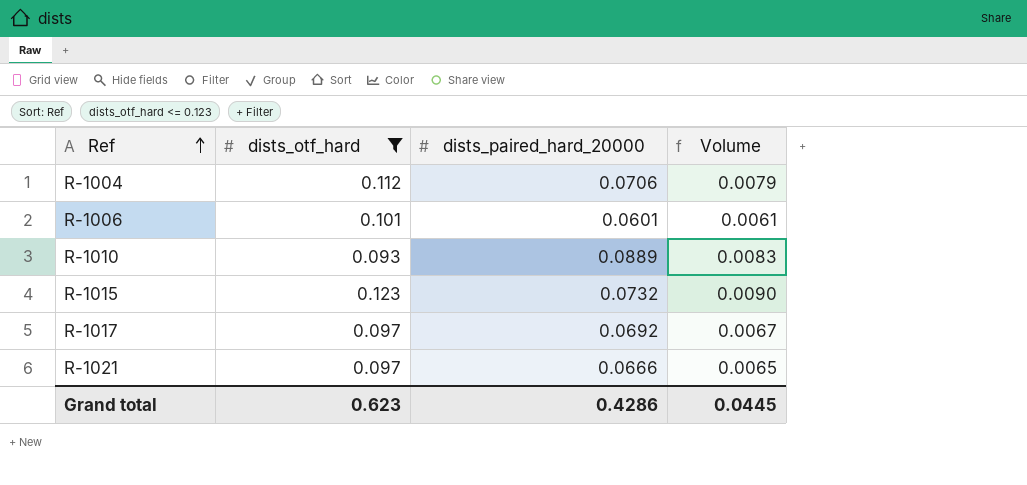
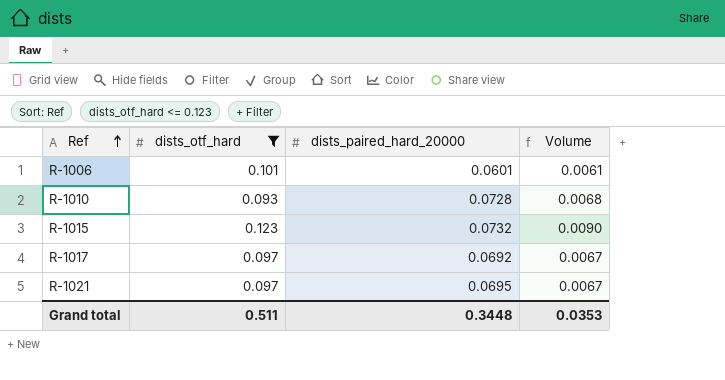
row R-1004: 0.112 | 0.0706 | 0.0079 -> none
R-1010 | dists_paired_hard_20000: 0.0889 -> 0.0728
R-1010 | Volume: 0.0083 -> 0.0068
R-1021 | dists_paired_hard_20000: 0.0666 -> 0.0695
R-1021 | Volume: 0.0065 -> 0.0067
Grand total | dists_otf_hard: 0.623 -> 0.511
Grand total | dists_paired_hard_20000: 0.4286 -> 0.3448
Grand total | Volume: 0.0445 -> 0.0353

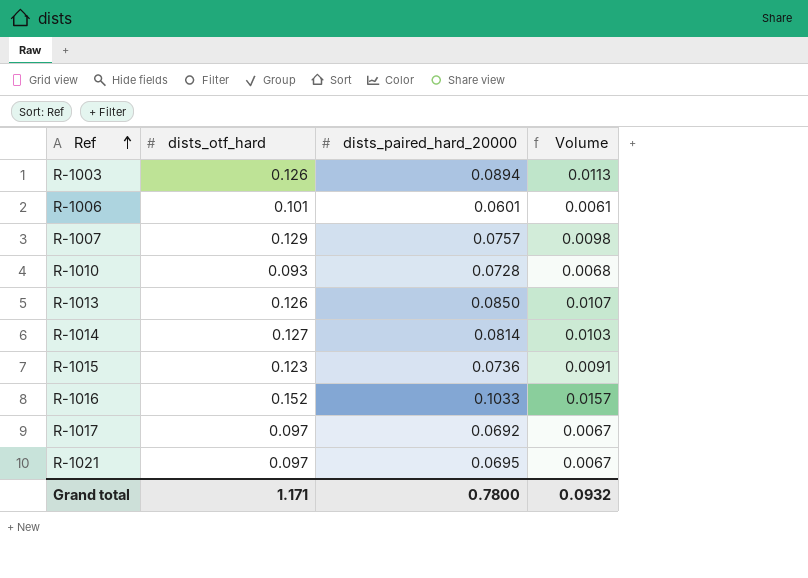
filter: dists_otf_hard <= 0.123 -> none
R-1015 | dists_paired_hard_20000: 0.0732 -> 0.0736
R-1015 | Volume: 0.0090 -> 0.0091
Grand total | dists_otf_hard: 0.511 -> 1.171
Grand total | dists_paired_hard_20000: 0.3448 -> 0.7800
Grand total | Volume: 0.0353 -> 0.0932

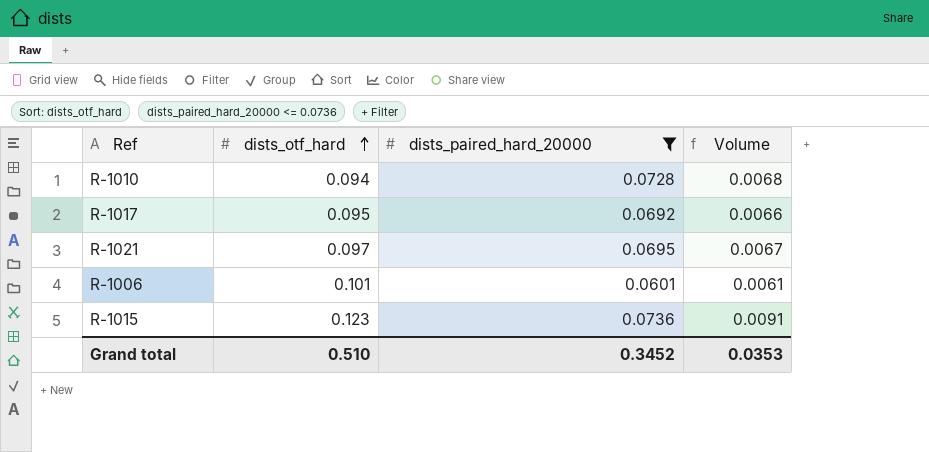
filter: none -> dists_paired_hard_20000 <= 0.0736
row order: Ref ascending -> dists_otf_hard ascending
R-1010 | dists_otf_hard: 0.093 -> 0.094
R-1017 | dists_otf_hard: 0.097 -> 0.095
R-1017 | Volume: 0.0067 -> 0.0066
Grand total | dists_otf_hard: 1.171 -> 0.510
Grand total | dists_paired_hard_20000: 0.7800 -> 0.3452
Grand total | Volume: 0.0932 -> 0.0353

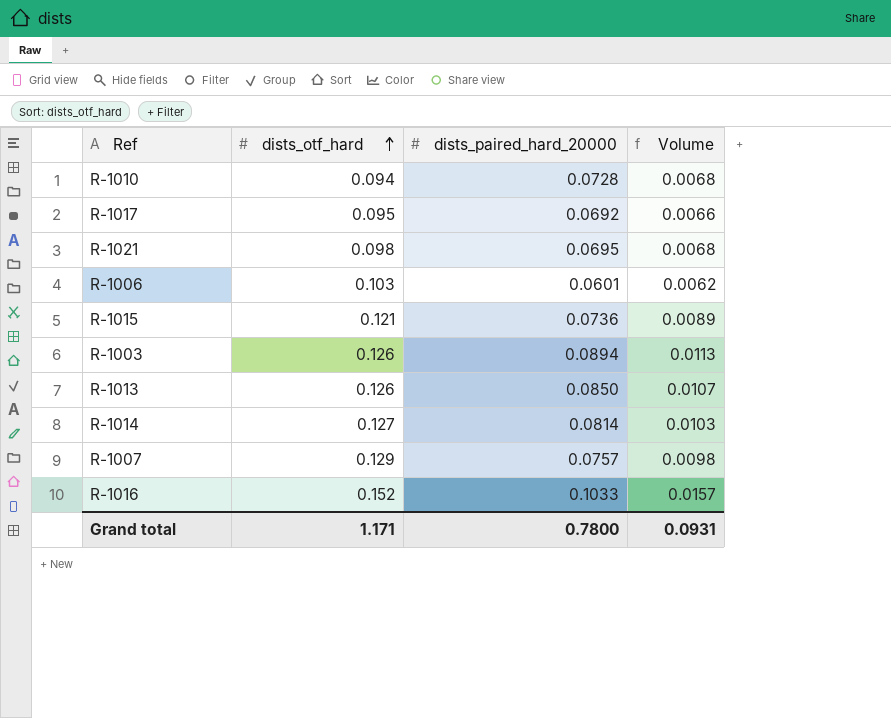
filter: dists_paired_hard_20000 <= 0.0736 -> none
R-1021 | dists_otf_hard: 0.097 -> 0.098
R-1021 | Volume: 0.0067 -> 0.0068
R-1006 | dists_otf_hard: 0.101 -> 0.103
R-1006 | Volume: 0.0061 -> 0.0062
R-1015 | dists_otf_hard: 0.123 -> 0.121
R-1015 | Volume: 0.0091 -> 0.0089
Grand total | dists_otf_hard: 0.510 -> 1.171
Grand total | dists_paired_hard_20000: 0.3452 -> 0.7800
Grand total | Volume: 0.0353 -> 0.0931

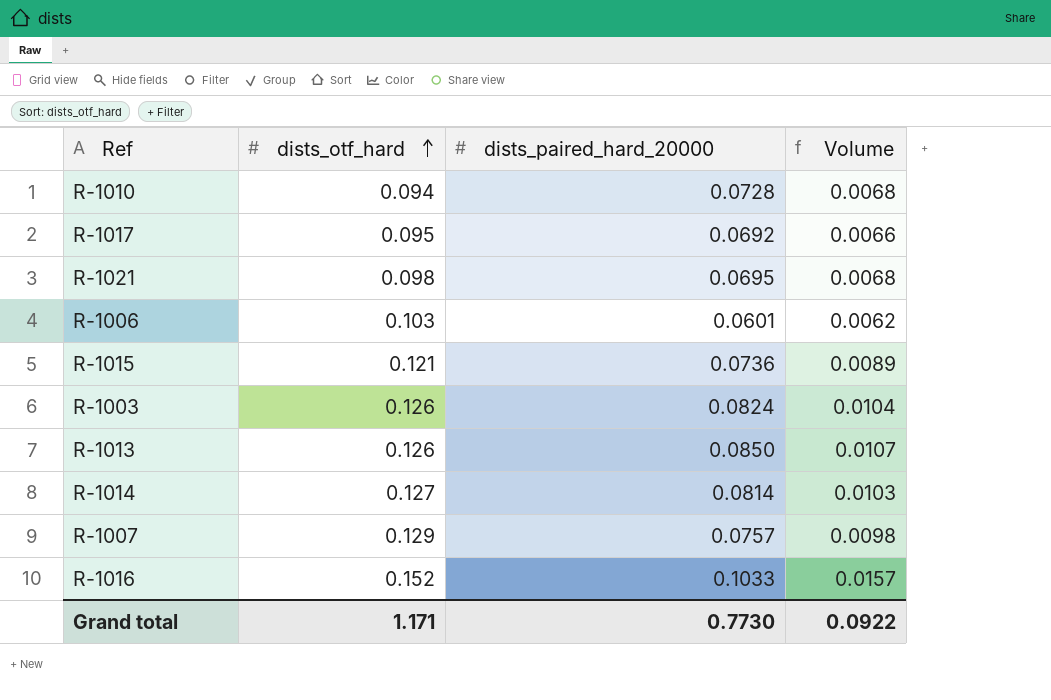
R-1003 | dists_paired_hard_20000: 0.0894 -> 0.0824
R-1003 | Volume: 0.0113 -> 0.0104
Grand total | dists_paired_hard_20000: 0.7800 -> 0.7730
Grand total | Volume: 0.0931 -> 0.0922

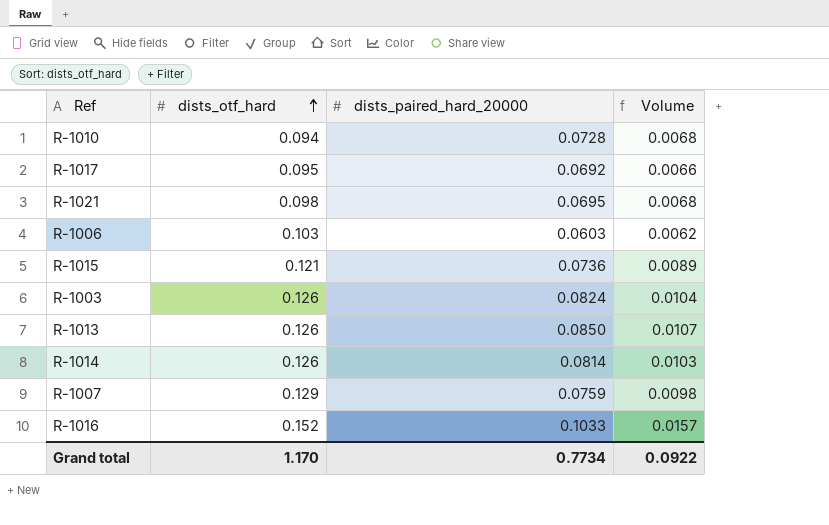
R-1006 | dists_paired_hard_20000: 0.0601 -> 0.0603
R-1014 | dists_otf_hard: 0.127 -> 0.126
R-1007 | dists_paired_hard_20000: 0.0757 -> 0.0759
Grand total | dists_otf_hard: 1.171 -> 1.170
Grand total | dists_paired_hard_20000: 0.7730 -> 0.7734

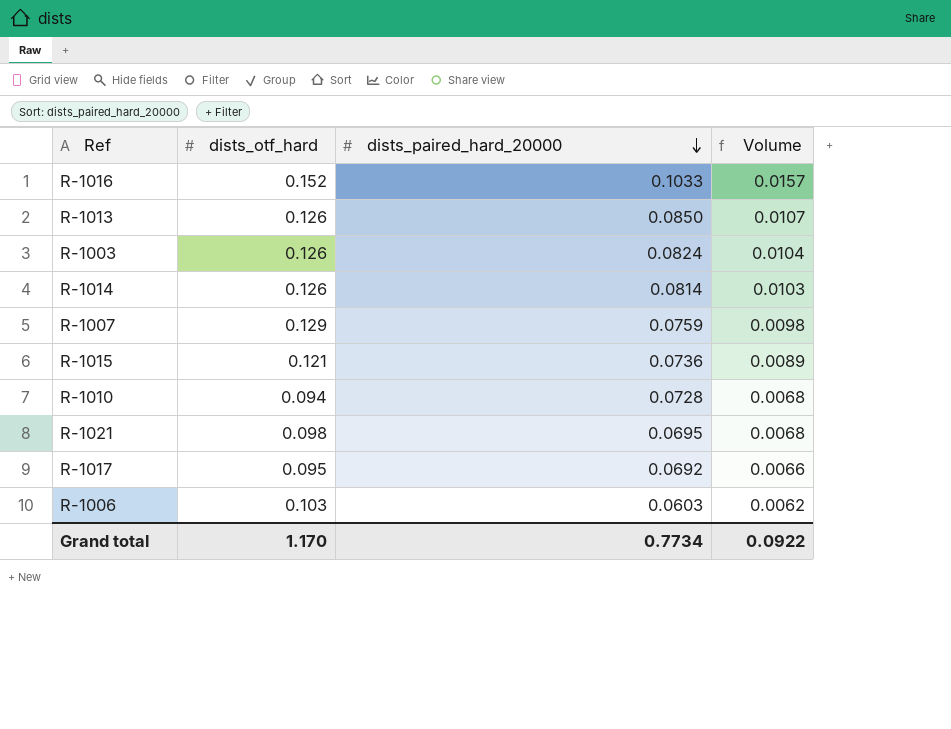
row order: dists_otf_hard ascending -> dists_paired_hard_20000 descending

